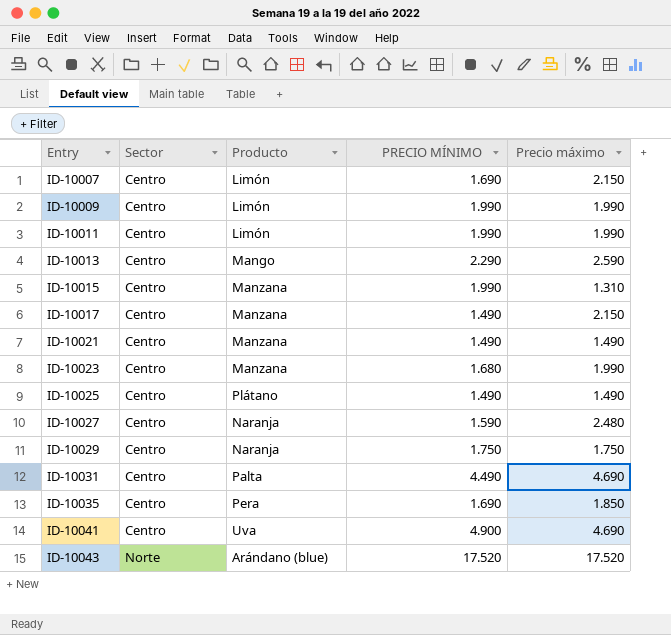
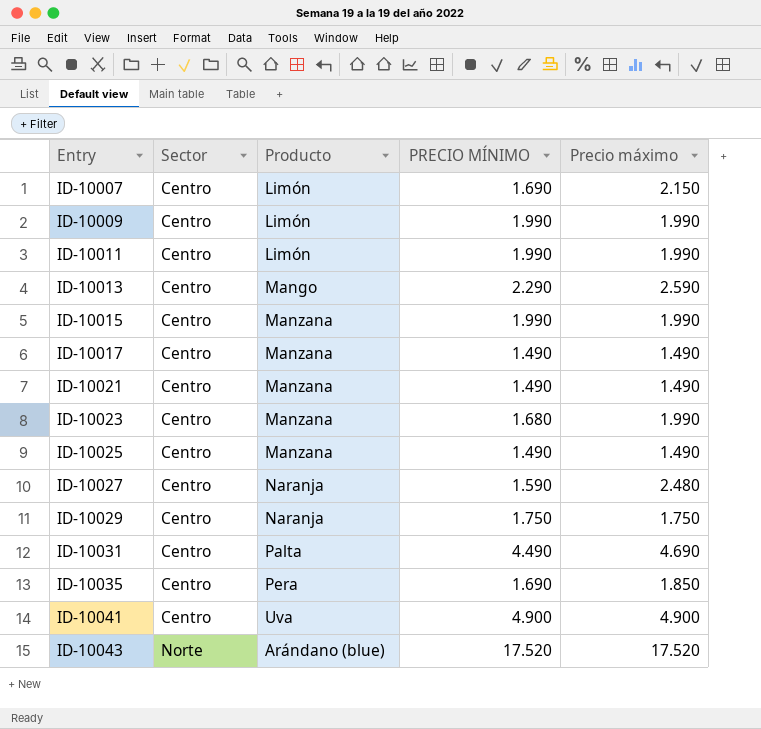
ID-10015 | Precio máximo: 1.310 -> 1.990
ID-10017 | Precio máximo: 2.150 -> 1.490
ID-10025 | Producto: Plátano -> Manzana
ID-10041 | Precio máximo: 4.690 -> 4.900

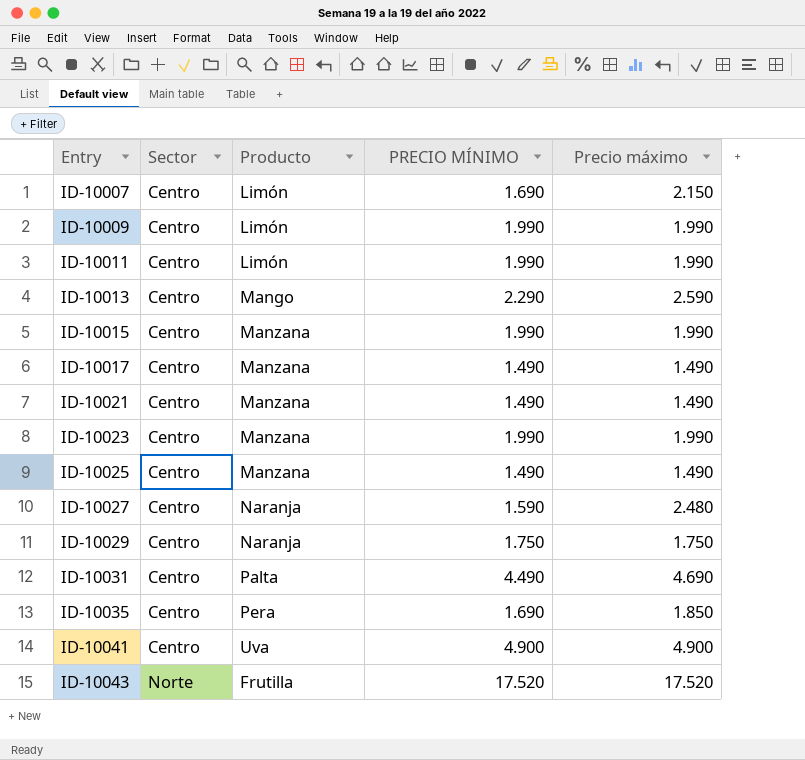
ID-10023 | PRECIO MÍNIMO: 1.680 -> 1.990
ID-10043 | Producto: Arándano (blue) -> Frutilla

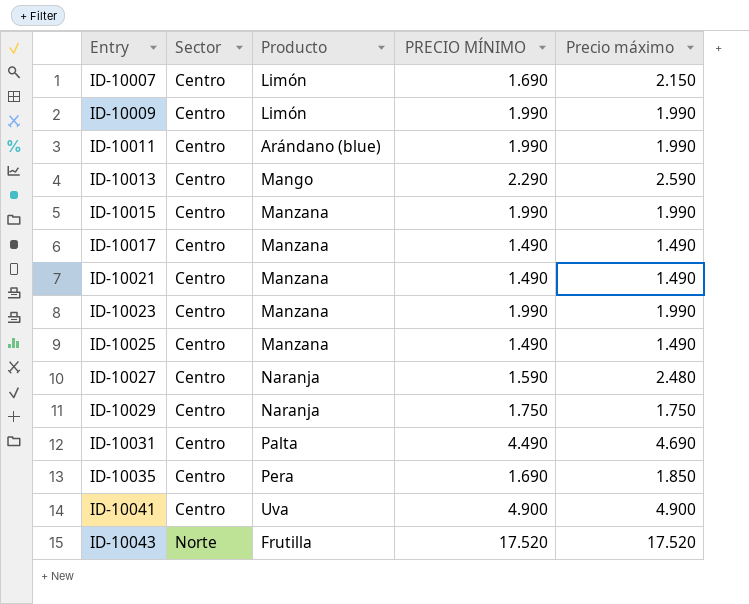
ID-10011 | Producto: Limón -> Arándano (blue)

